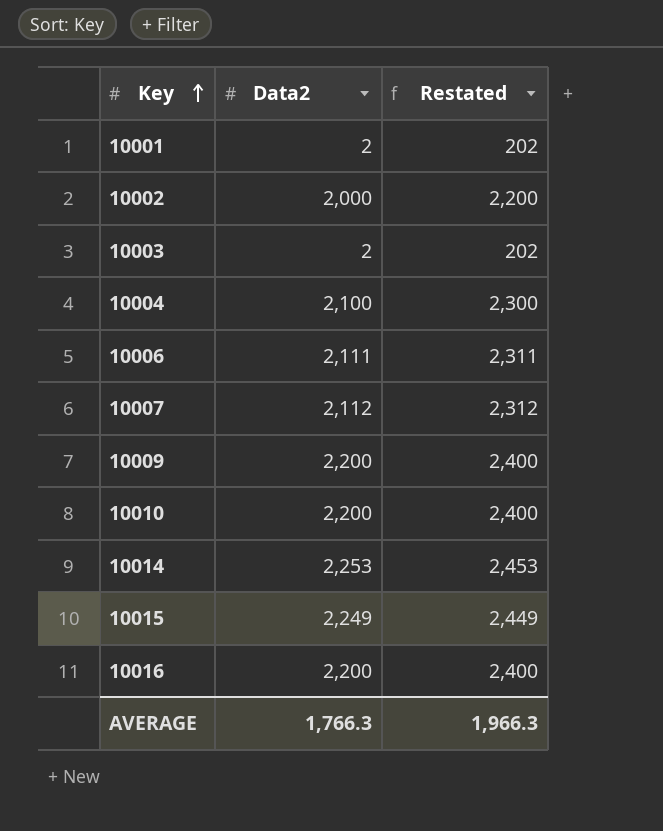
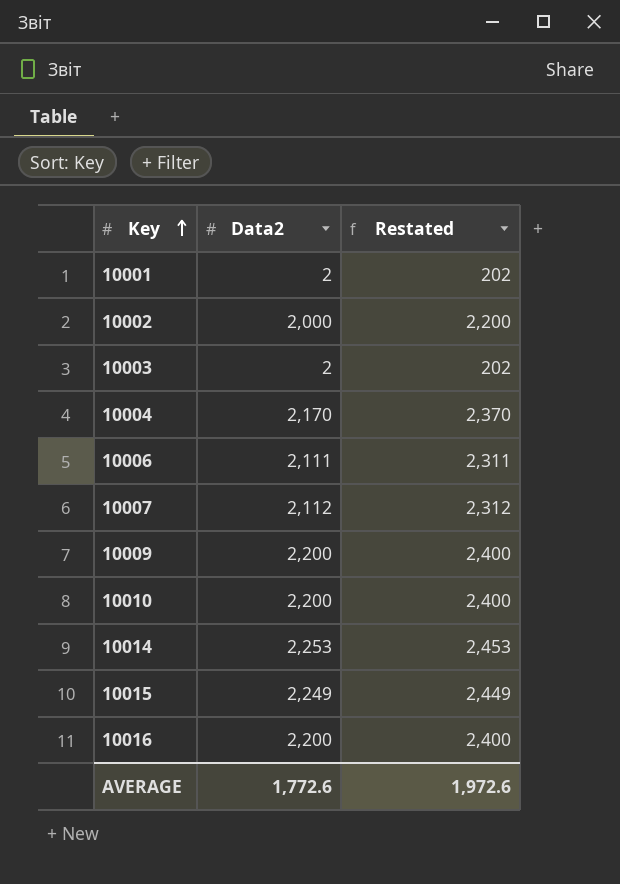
10004 | Data2: 2,100 -> 2,170
10004 | Restated: 2,300 -> 2,370
AVERAGE | Data2: 1,766.3 -> 1,772.6
AVERAGE | Restated: 1,966.3 -> 1,972.6

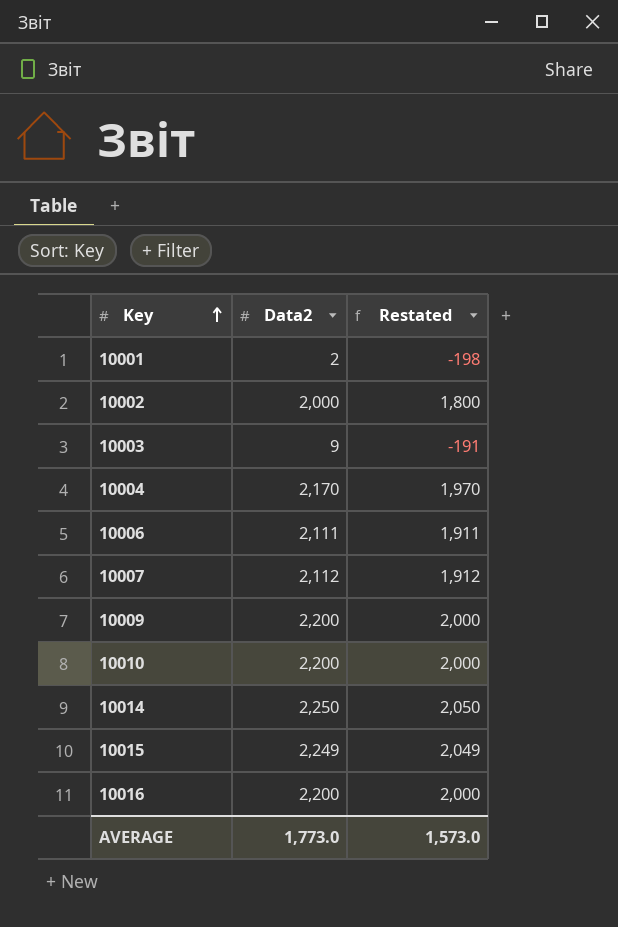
column Restated | formula: [Data2] + 200 -> [Data2] - 200
10003 | Data2: 2 -> 9
10014 | Data2: 2,253 -> 2,250
AVERAGE | Data2: 1,772.6 -> 1,773.0
AVERAGE | Restated: 1,972.6 -> 1,573.0

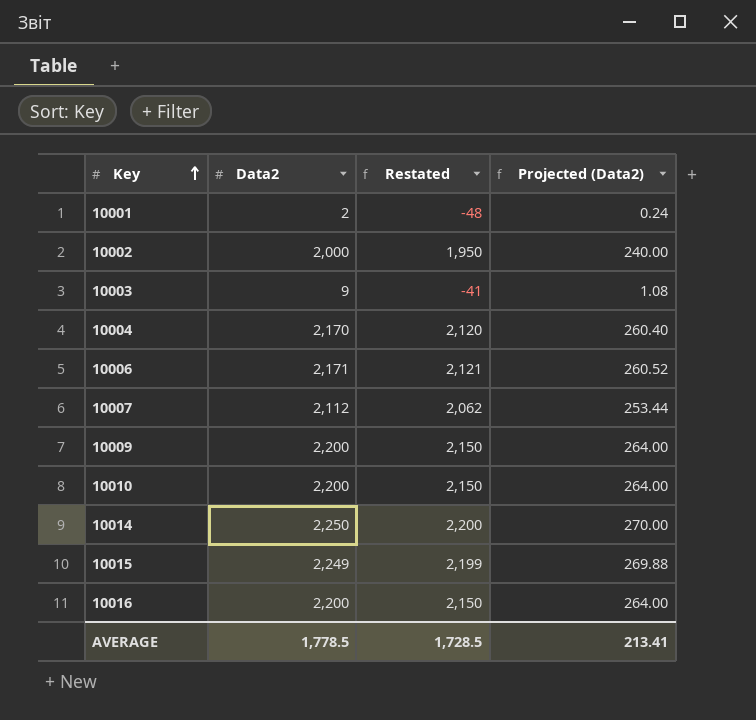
column Restated | formula: [Data2] - 200 -> [Data2] - 50
column Projected (Data2) | formula: none -> [Data2] * 0.12
10006 | Data2: 2,111 -> 2,171
AVERAGE | Data2: 1,773.0 -> 1,778.5
AVERAGE | Restated: 1,573.0 -> 1,728.5

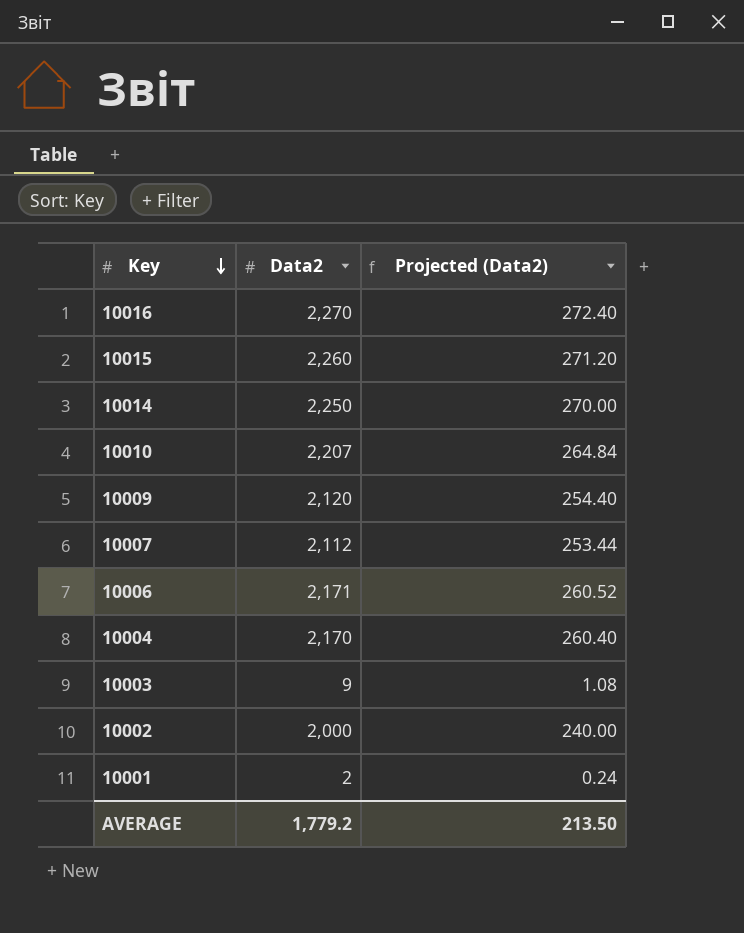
row order: Key ascending -> Key descending
column Restated | formula: [Data2] - 50 -> none
10016 | Data2: 2,200 -> 2,270
10016 | Projected (Data2): 264.00 -> 272.40
10015 | Data2: 2,249 -> 2,260
10015 | Projected (Data2): 269.88 -> 271.20
10010 | Data2: 2,200 -> 2,207
10010 | Projected (Data2): 264.00 -> 264.84
10009 | Data2: 2,200 -> 2,120
10009 | Projected (Data2): 264.00 -> 254.40
AVERAGE | Data2: 1,778.5 -> 1,779.2
AVERAGE | Projected (Data2): 213.41 -> 213.50

